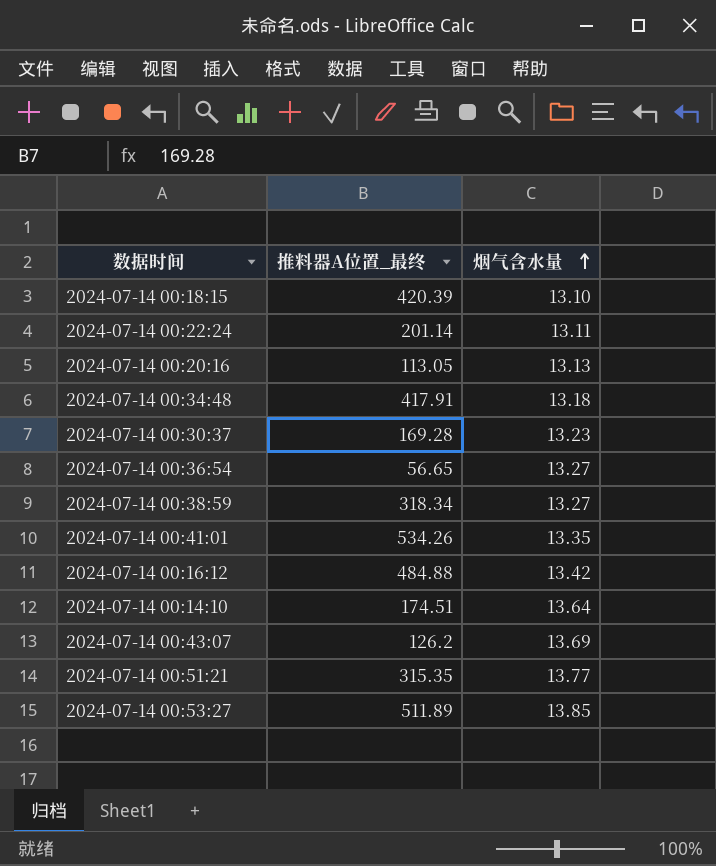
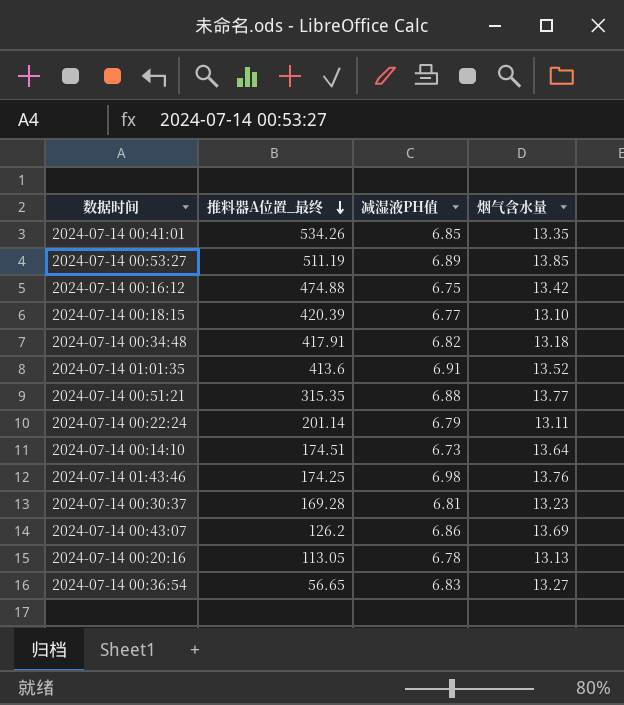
row order: 烟气含水量 ascending -> 推料器A位置_最终 descending
column 减湿液PH值 | position: none -> 3
row 2024-07-14 00:38:59: 318.34 | 13.27 -> none
2024-07-14 00:53:27 | 推料器A位置_最终: 511.89 -> 511.19
2024-07-14 00:16:12 | 推料器A位置_最终: 484.88 -> 474.88
row 2024-07-14 01:01:35: none -> 413.6 | 6.91 | 13.52
row 2024-07-14 01:43:46: none -> 174.25 | 6.98 | 13.76

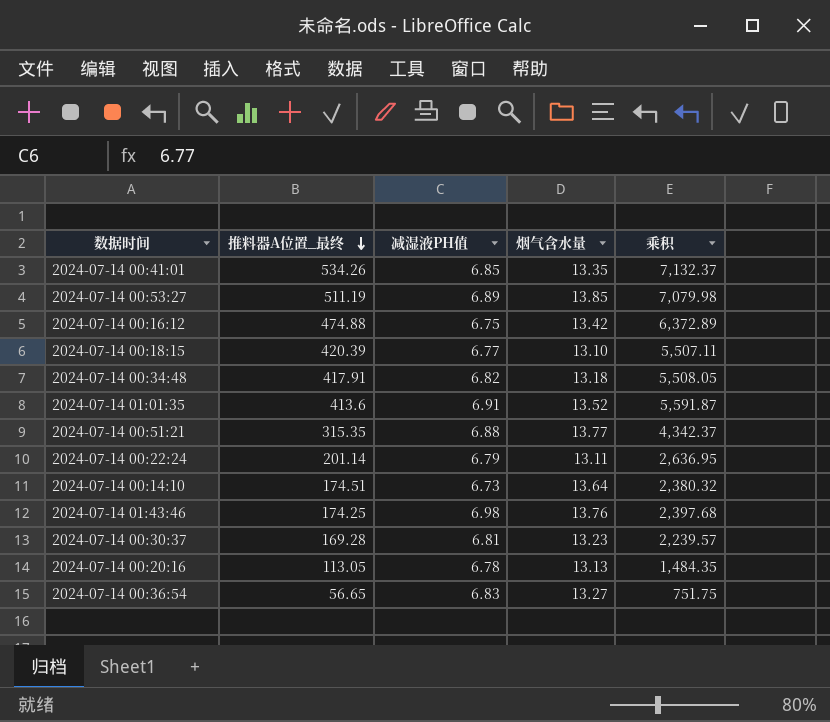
column 乘积 | formula: none -> [推料器A位置_最终] * [烟气含水量]
row 2024-07-14 00:43:07: 126.2 | 6.86 | 13.69 -> none

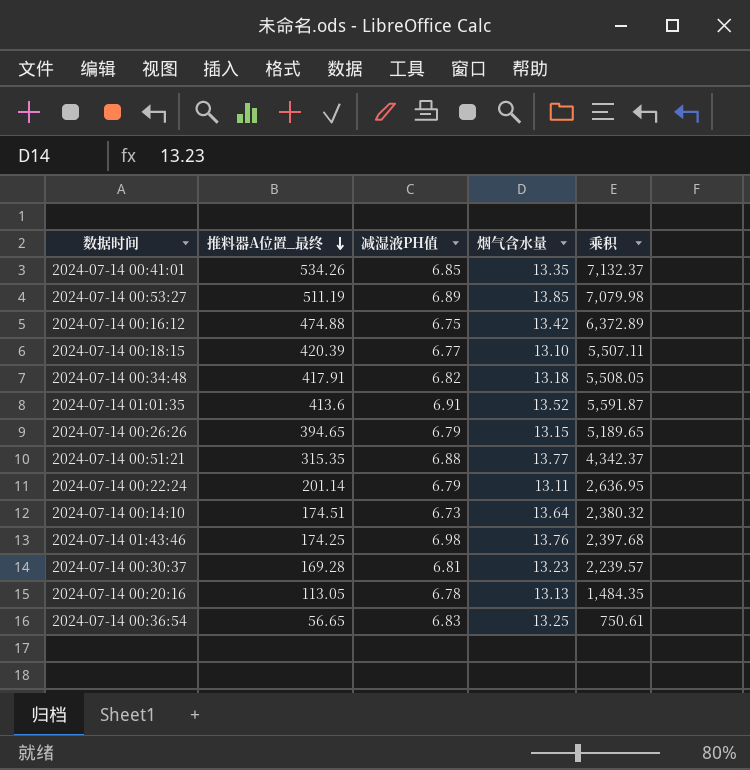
row 2024-07-14 00:26:26: none -> 394.65 | 6.79 | 13.15 | 5,189.65
2024-07-14 00:36:54 | 烟气含水量: 13.27 -> 13.25
2024-07-14 00:36:54 | 乘积: 751.75 -> 750.61

